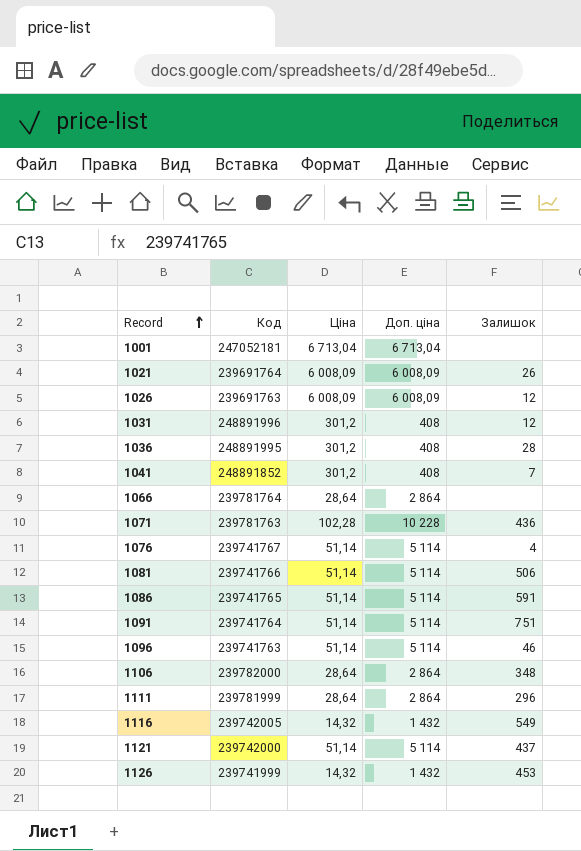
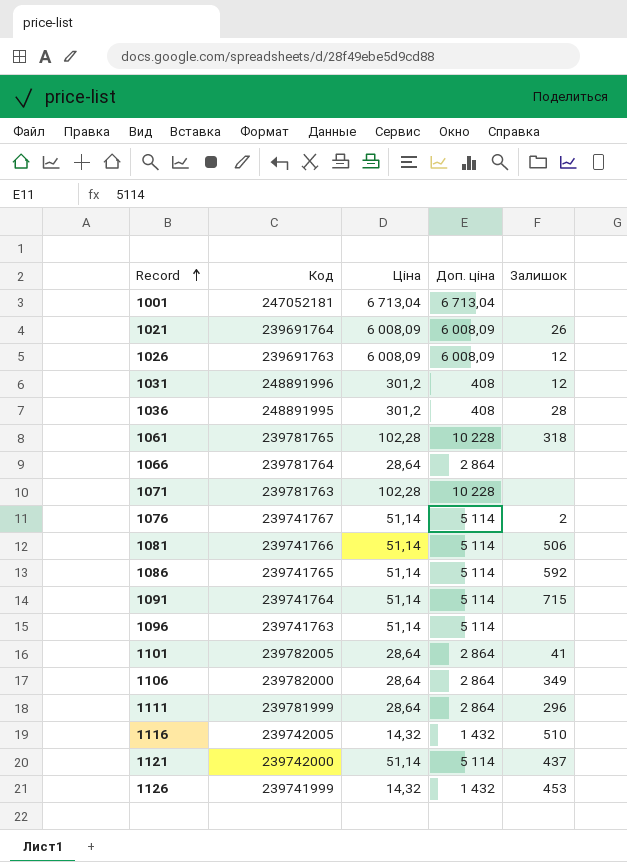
row 1041: 248891852 | 301,2 | 408 | 7 -> none
row 1061: none -> 239781765 | 102,28 | 10 228 | 318
1071 | Залишок: 436 -> none
1076 | Залишок: 4 -> 2
1086 | Залишок: 591 -> 592
1091 | Залишок: 751 -> 715
1096 | Залишок: 46 -> none
row 1101: none -> 239782005 | 28,64 | 2 864 | 41
1106 | Залишок: 348 -> 349
1116 | Залишок: 549 -> 510

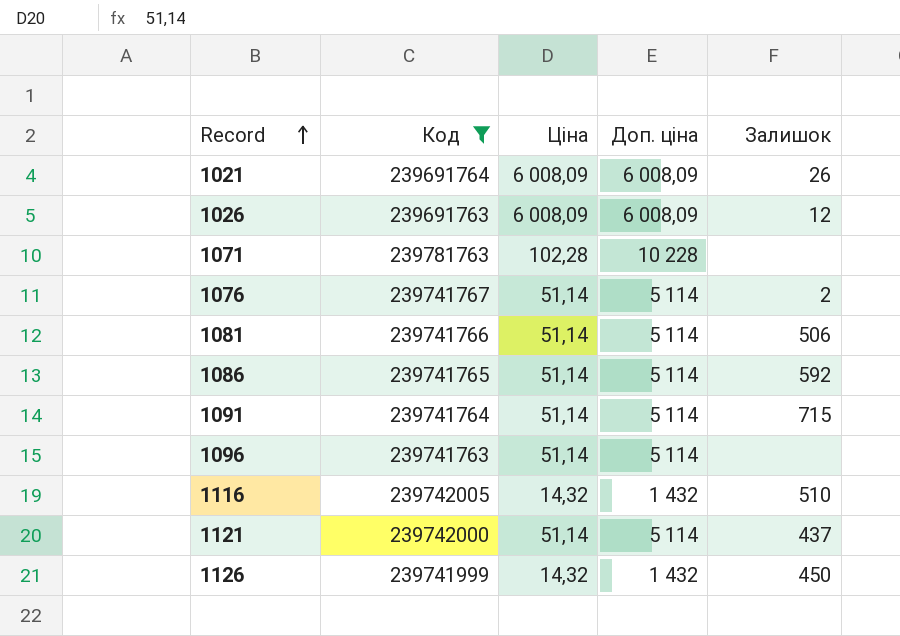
filter: none -> Код <= 239781763
1126 | Залишок: 453 -> 450

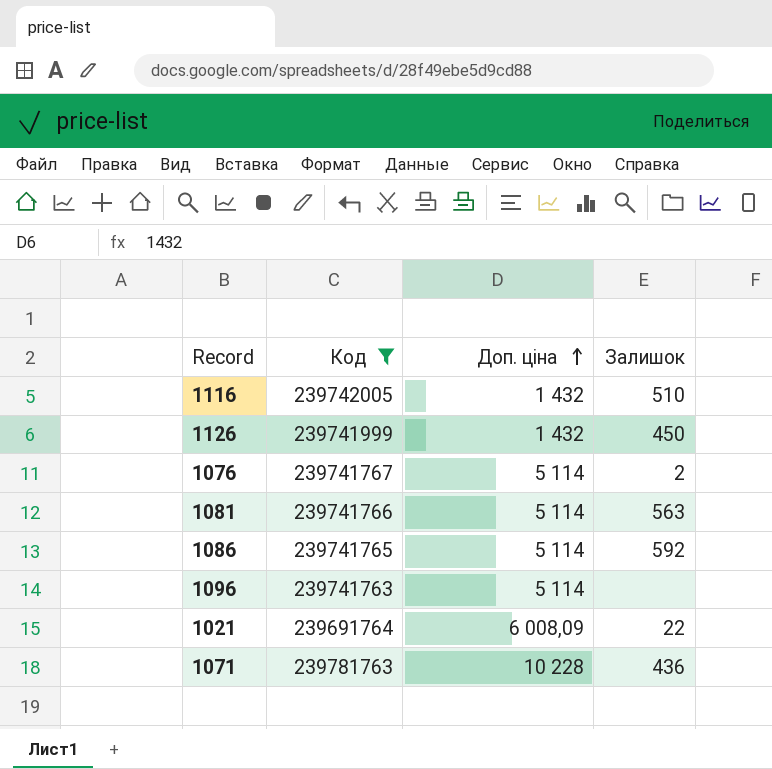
row order: Record ascending -> Доп. ціна ascending
column Ціна | position: 3 -> none
row 1026: 239691763 | 6 008,09 | 6 008,09 | 12 -> none
row 1091: 239741764 | 51,14 | 5 114 | 715 -> none
row 1121: 239742000 | 51,14 | 5 114 | 437 -> none
1081 | Залишок: 506 -> 563
1021 | Залишок: 26 -> 22
1071 | Залишок: none -> 436

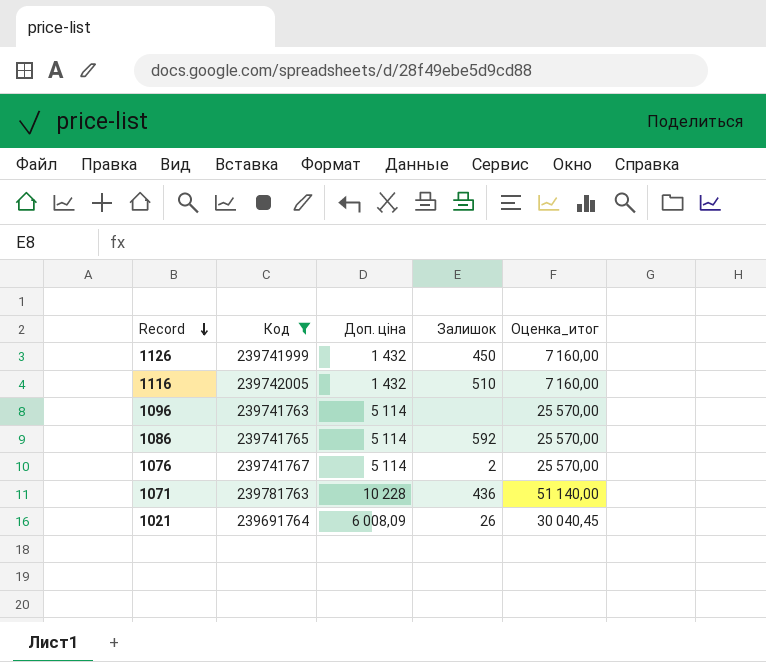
row order: Доп. ціна ascending -> Record descending
column Оценка_итог | formula: none -> [Доп. ціна] * 5
row 1081: 239741766 | 5 114 | 563 -> none
1021 | Залишок: 22 -> 26

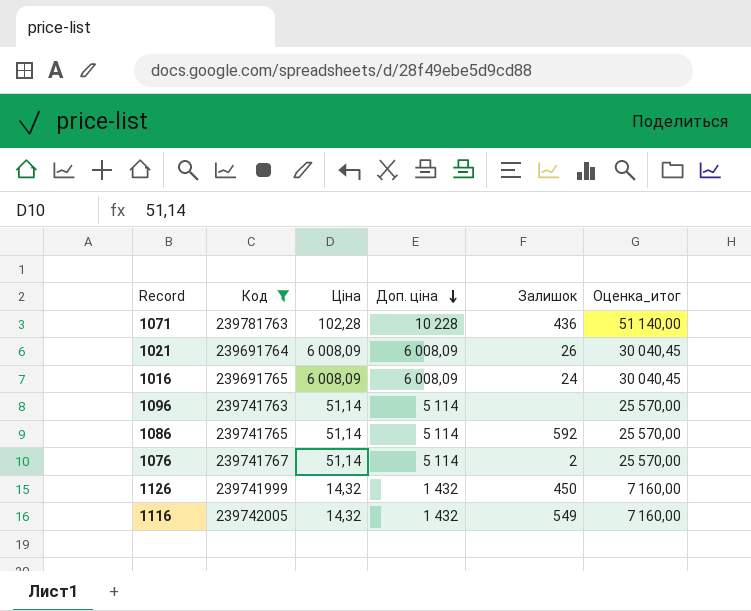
row order: Record descending -> Доп. ціна descending
column Ціна | position: none -> 3
row 1016: none -> 239691765 | 6 008,09 | 6 008,09 | 24 | 30 040,45
1116 | Залишок: 510 -> 549

